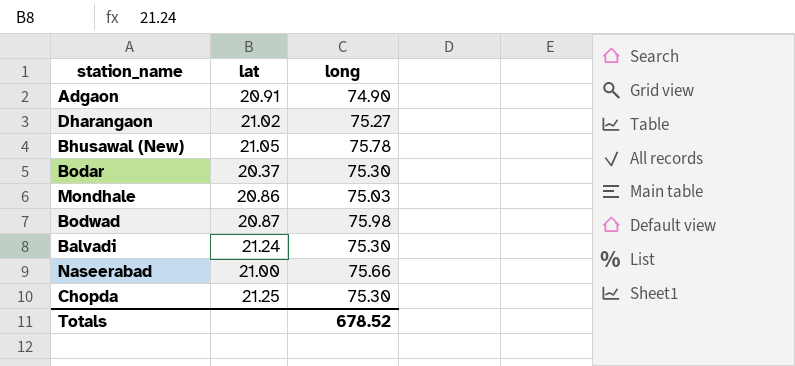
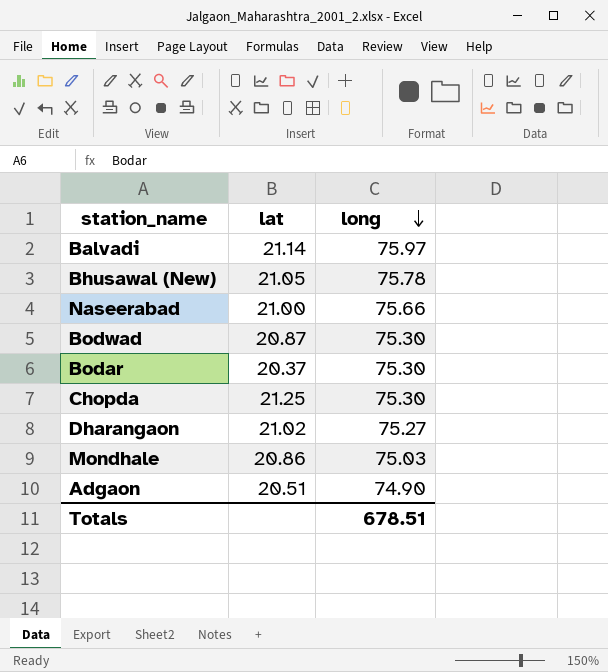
row order: none -> long descending
Balvadi | lat: 21.24 -> 21.14
Balvadi | long: 75.30 -> 75.97
Bodwad | long: 75.98 -> 75.30
Adgaon | lat: 20.91 -> 20.51
Totals | long: 678.52 -> 678.51

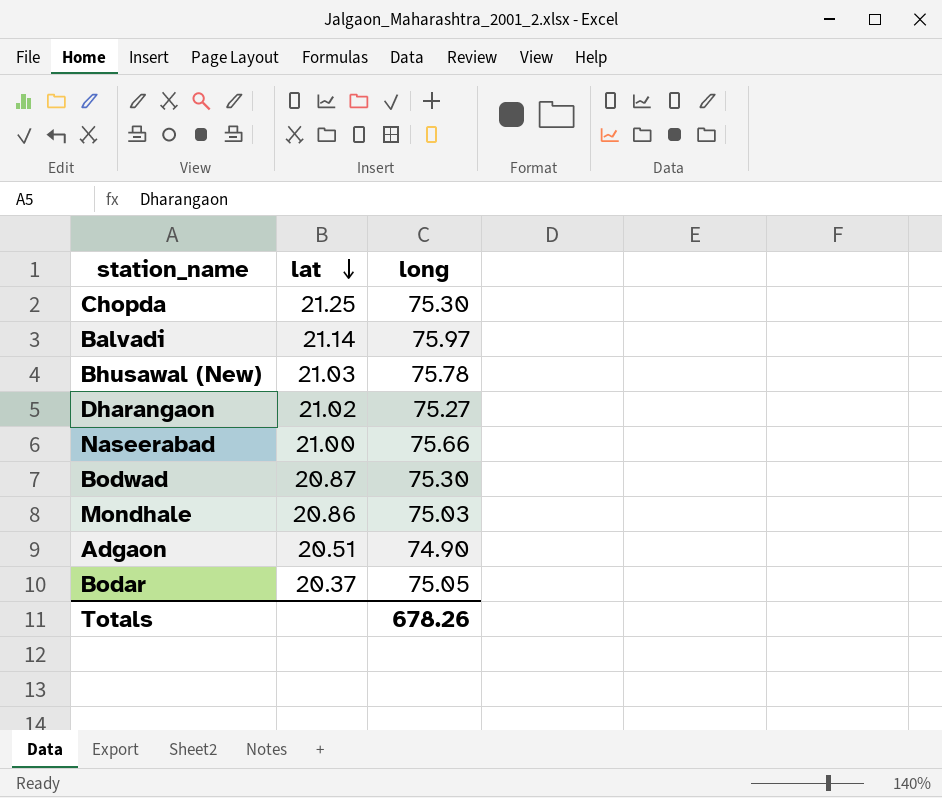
row order: long descending -> lat descending
Bhusawal (New) | lat: 21.05 -> 21.03
Bodar | long: 75.30 -> 75.05
Totals | long: 678.51 -> 678.26

